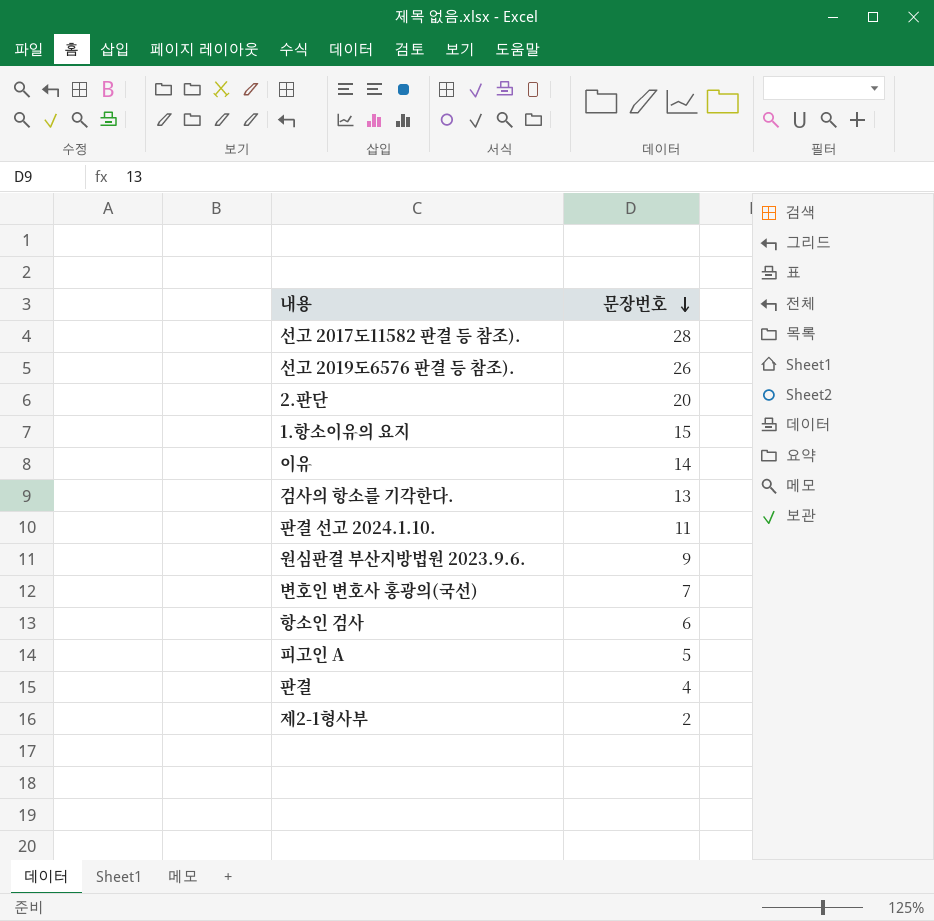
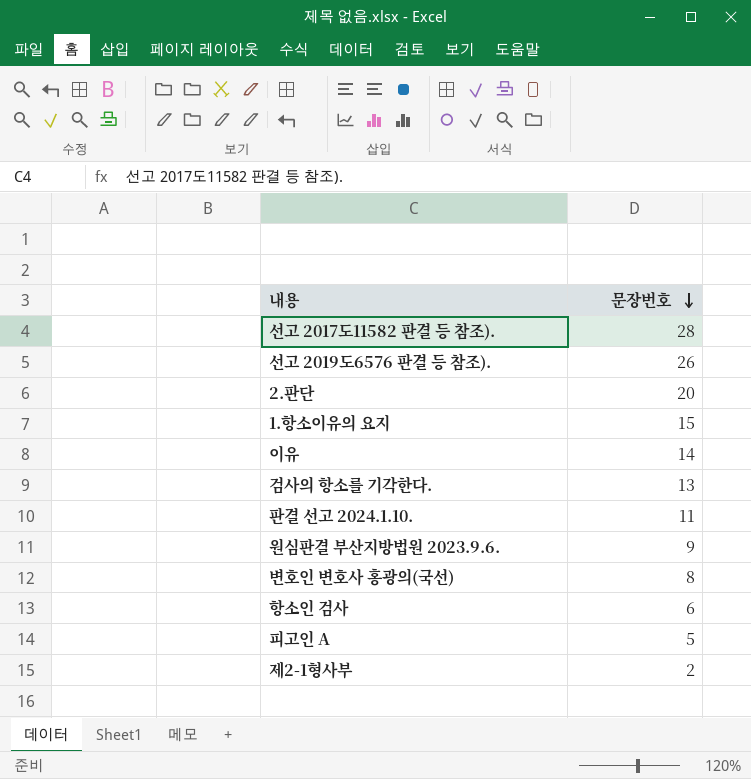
row 판결: 4 -> none
변호인 변호사 홍광의(국선) | 문장번호: 7 -> 8

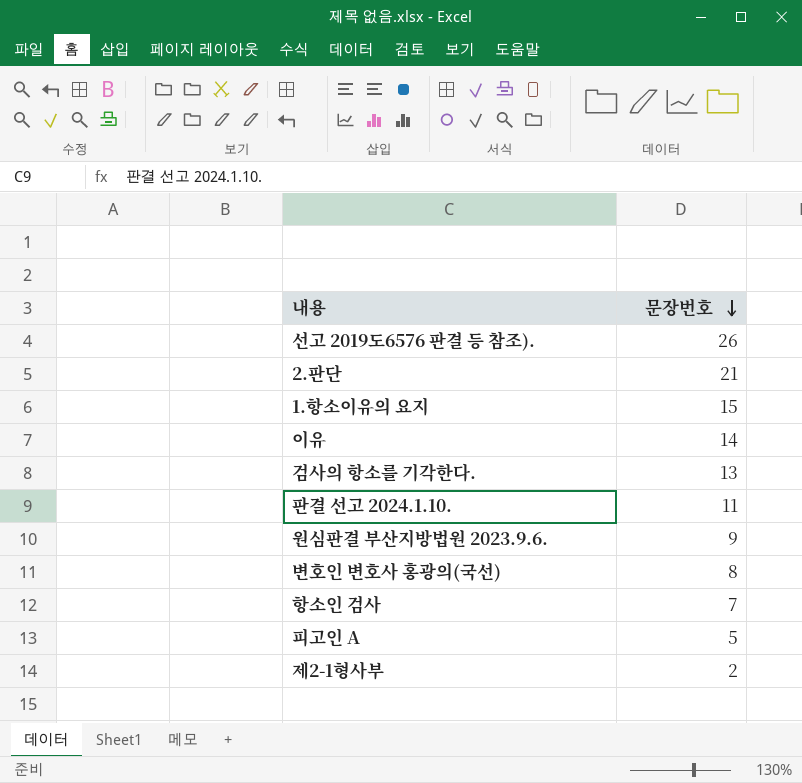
row 선고 2017도11582 판결 등 참조).: 28 -> none
2.판단 | 문장번호: 20 -> 21
항소인 검사 | 문장번호: 6 -> 7

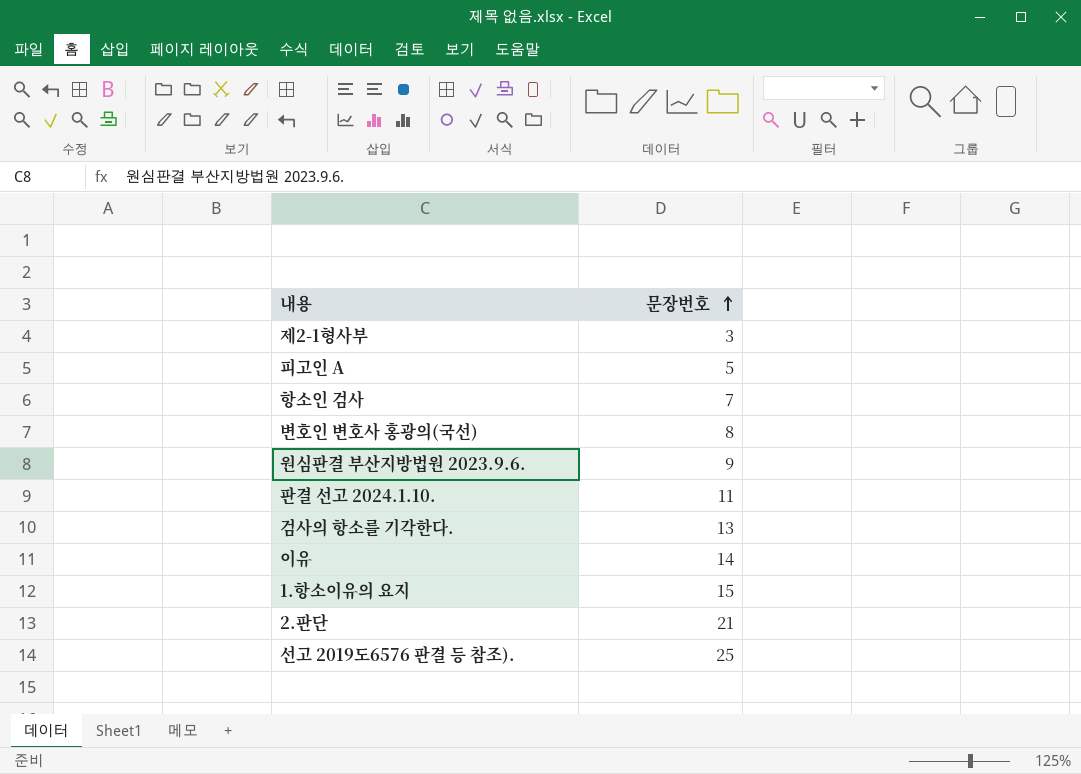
row order: 문장번호 descending -> 문장번호 ascending
제2-1형사부 | 문장번호: 2 -> 3
선고 2019도6576 판결 등 참조). | 문장번호: 26 -> 25

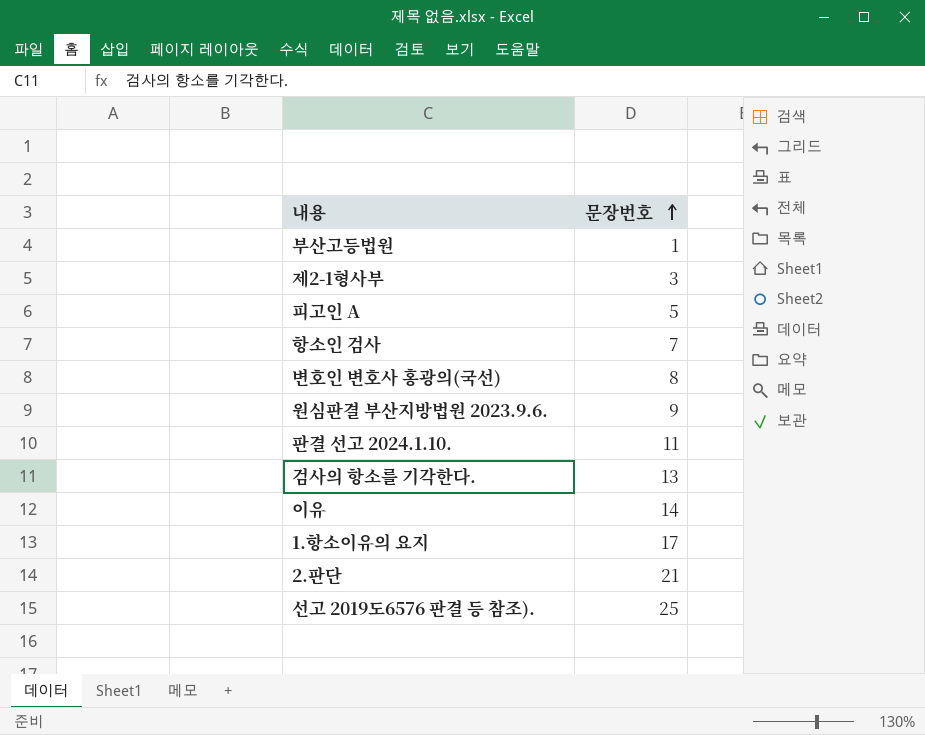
row 부산고등법원: none -> 1
1.항소이유의 요지 | 문장번호: 15 -> 17

